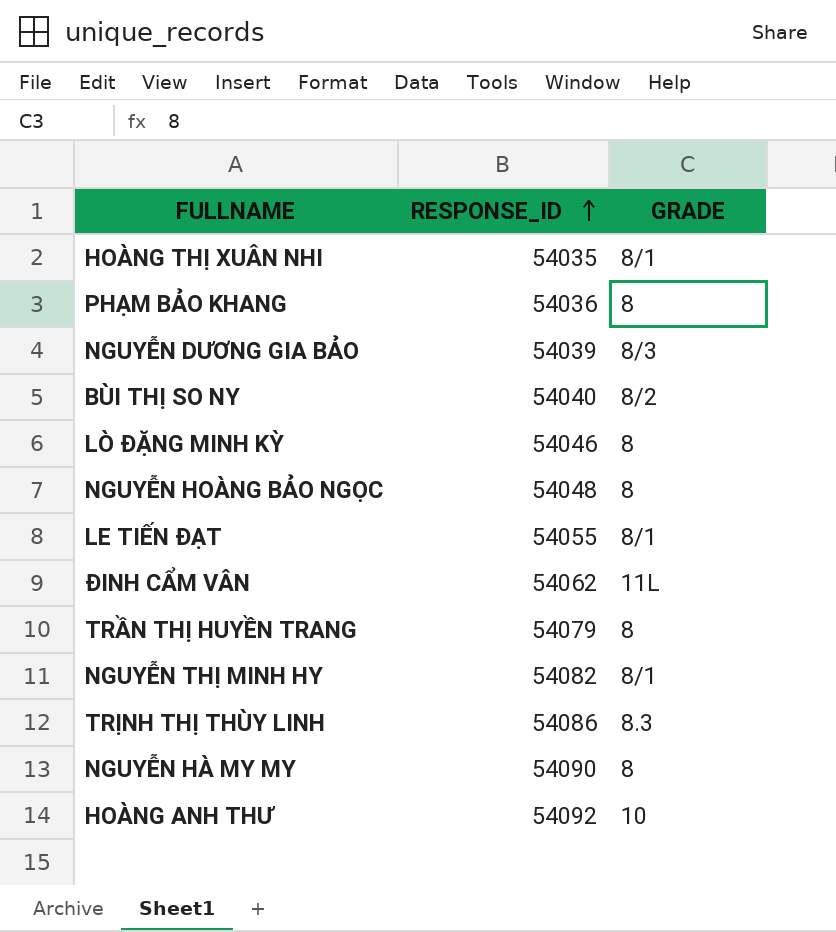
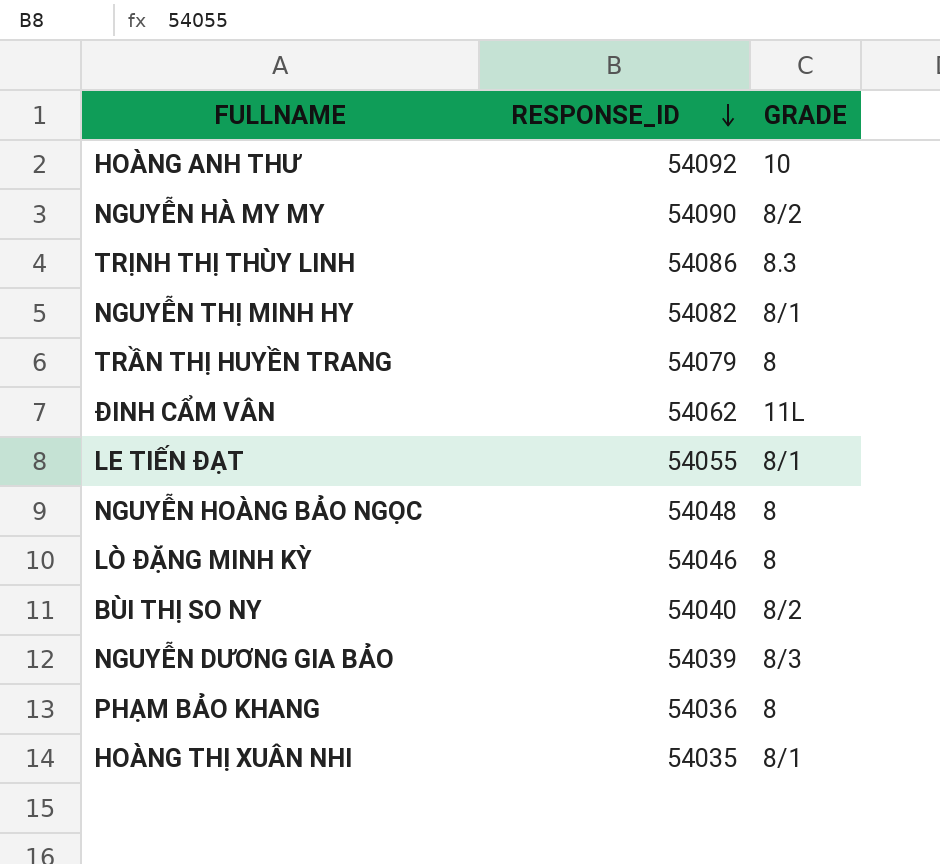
row order: RESPONSE_ID ascending -> RESPONSE_ID descending
NGUYỄN HÀ MY MY | GRADE: 8 -> 8/2

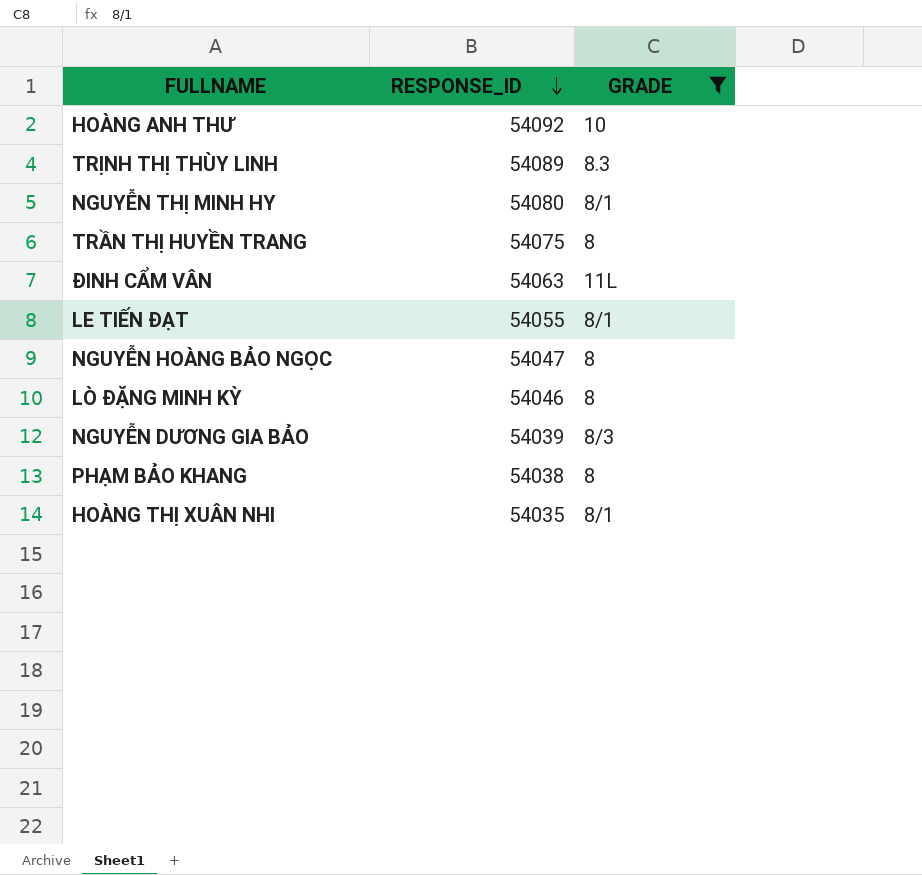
filter: none -> GRADE != 8/2
TRỊNH THỊ THÙY LINH | RESPONSE_ID: 54086 -> 54089
NGUYỄN THỊ MINH HY | RESPONSE_ID: 54082 -> 54080
TRẦN THỊ HUYỀN TRANG | RESPONSE_ID: 54079 -> 54075
ĐINH CẨM VÂN | RESPONSE_ID: 54062 -> 54063
NGUYỄN HOÀNG BẢO NGỌC | RESPONSE_ID: 54048 -> 54047
PHẠM BẢO KHANG | RESPONSE_ID: 54036 -> 54038

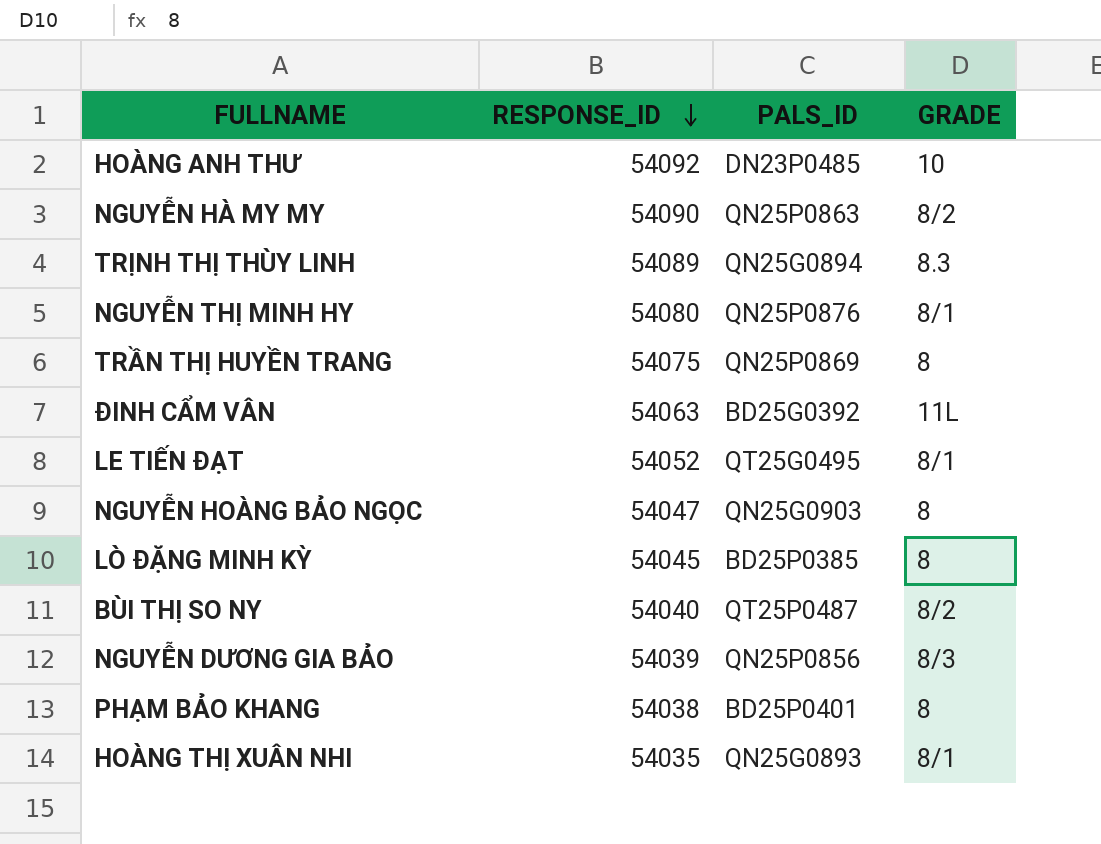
filter: GRADE != 8/2 -> none
column PALS_ID | position: none -> 3
LE TIẾN ĐẠT | RESPONSE_ID: 54055 -> 54052
LÒ ĐẶNG MINH KỲ | RESPONSE_ID: 54046 -> 54045

